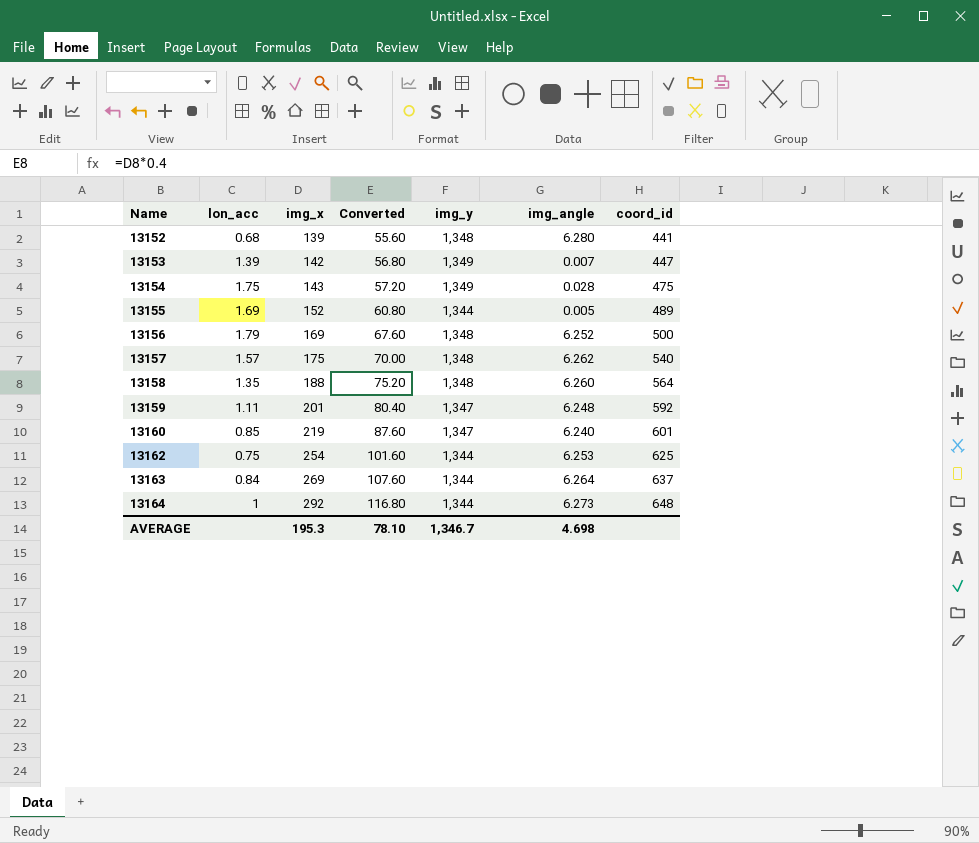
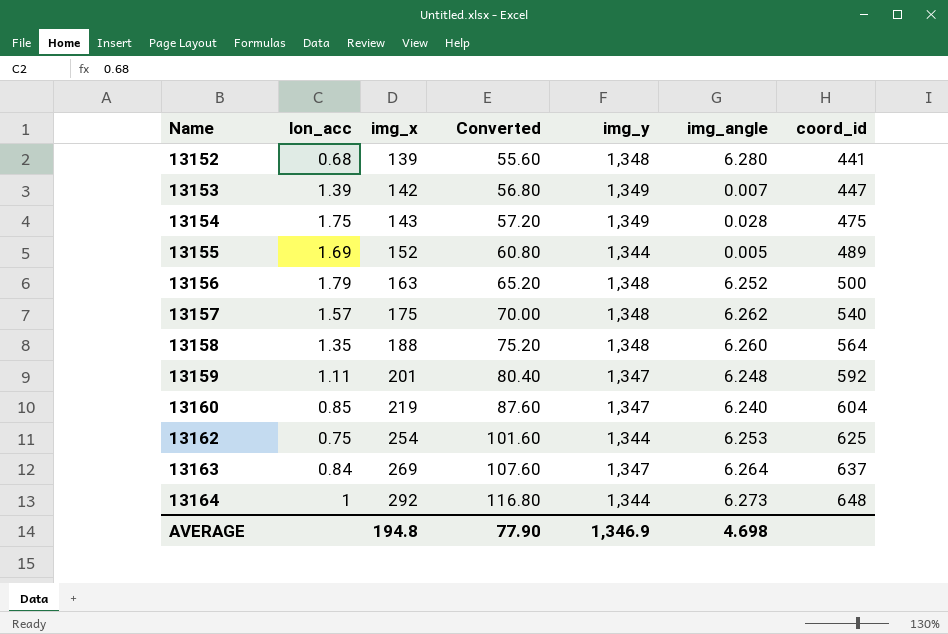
13156 | img_x: 169 -> 163
13156 | Converted: 67.60 -> 65.20
13160 | coord_id: 601 -> 604
13163 | img_y: 1,344 -> 1,347
AVERAGE | img_x: 195.3 -> 194.8
AVERAGE | Converted: 78.10 -> 77.90
AVERAGE | img_y: 1,346.7 -> 1,346.9

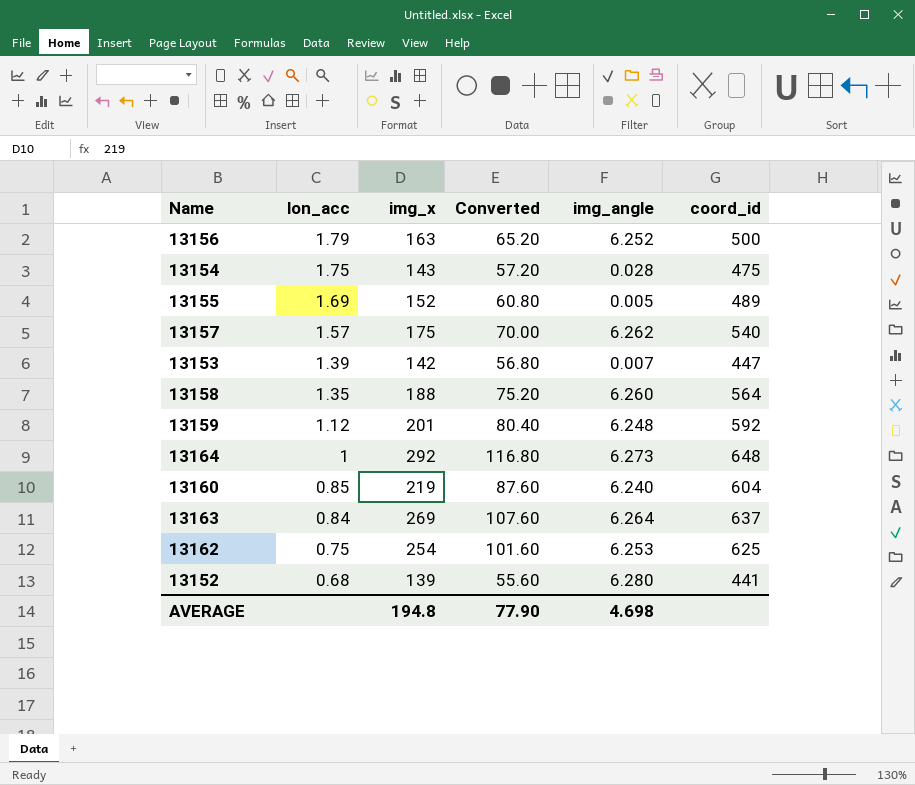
row order: Name ascending -> lon_acc descending
column img_y | position: 5 -> none
13159 | lon_acc: 1.11 -> 1.12

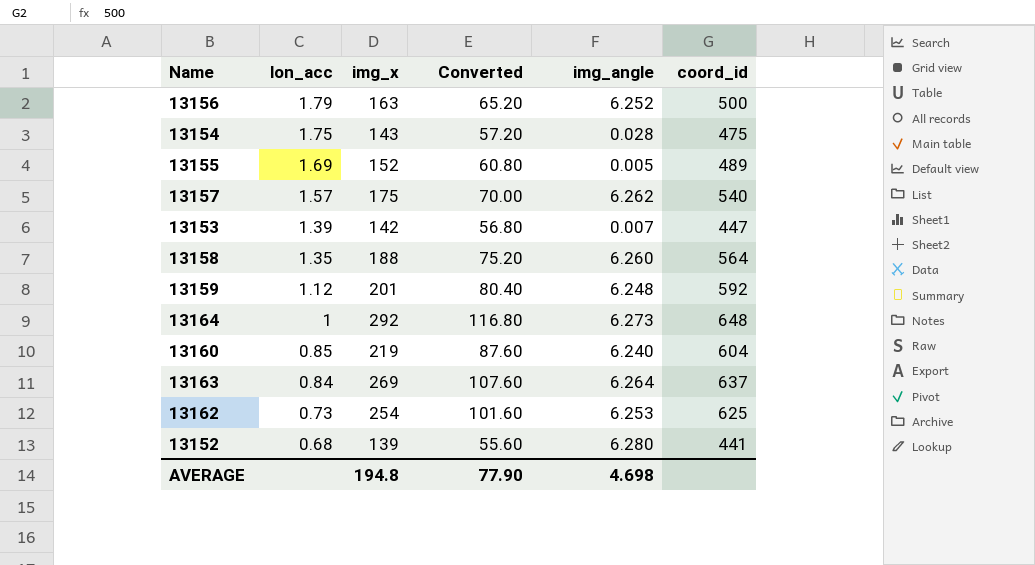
13162 | lon_acc: 0.75 -> 0.73

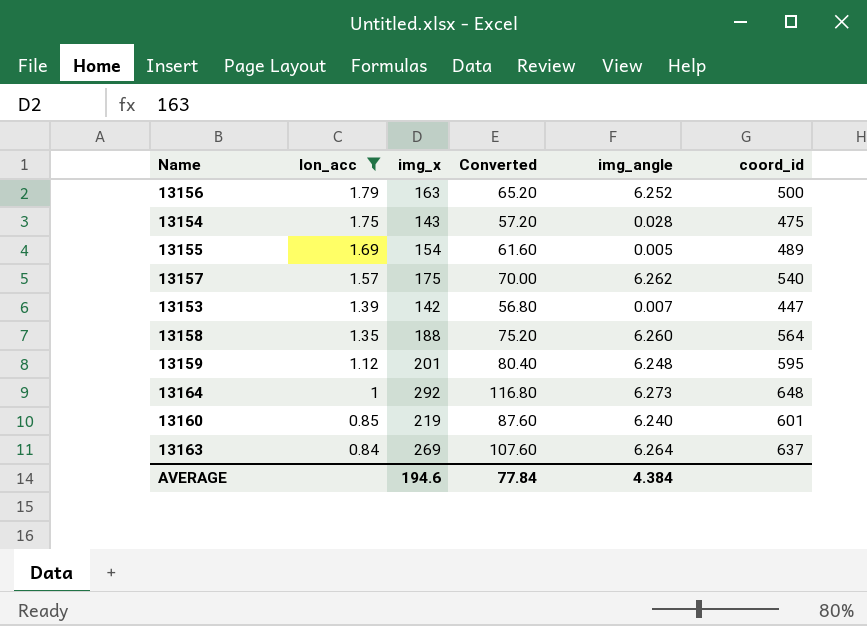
filter: none -> lon_acc >= 0.84
13155 | img_x: 152 -> 154
13155 | Converted: 60.80 -> 61.60
13159 | coord_id: 592 -> 595
13160 | coord_id: 604 -> 601
AVERAGE | img_x: 194.8 -> 194.6
AVERAGE | Converted: 77.90 -> 77.84
AVERAGE | img_angle: 4.698 -> 4.384

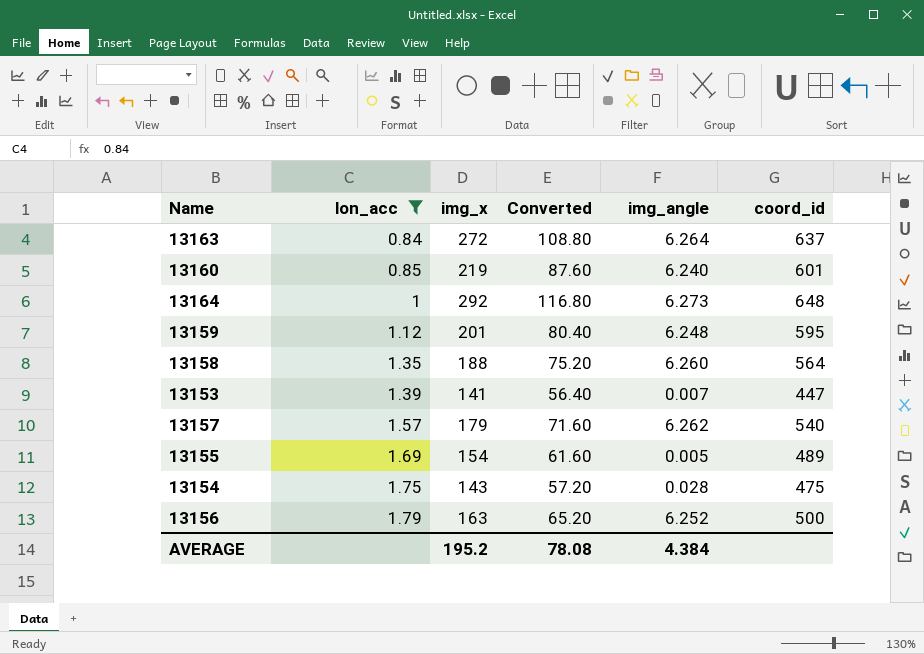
row order: lon_acc descending -> lon_acc ascending
13163 | img_x: 269 -> 272
13163 | Converted: 107.60 -> 108.80
13153 | img_x: 142 -> 141
13153 | Converted: 56.80 -> 56.40
13157 | img_x: 175 -> 179
13157 | Converted: 70.00 -> 71.60
AVERAGE | img_x: 194.6 -> 195.2
AVERAGE | Converted: 77.84 -> 78.08

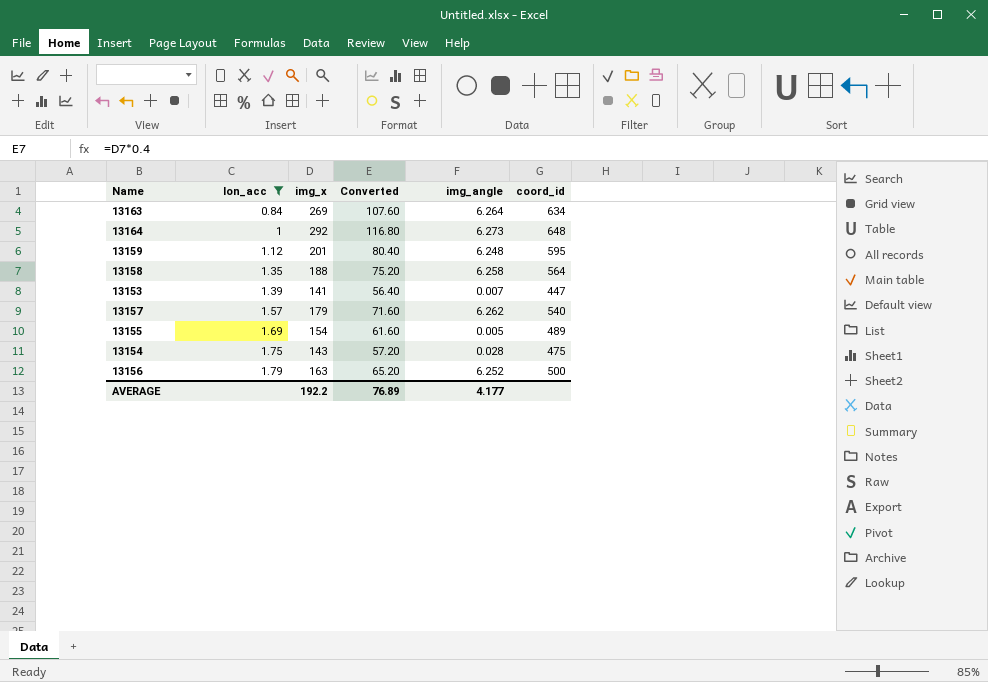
row 13160: 0.85 | 219 | 87.60 | 6.240 | 601 -> none
13163 | img_x: 272 -> 269
13163 | Converted: 108.80 -> 107.60
13163 | coord_id: 637 -> 634
13158 | img_angle: 6.260 -> 6.258
AVERAGE | img_x: 195.2 -> 192.2
AVERAGE | Converted: 78.08 -> 76.89
AVERAGE | img_angle: 4.384 -> 4.177

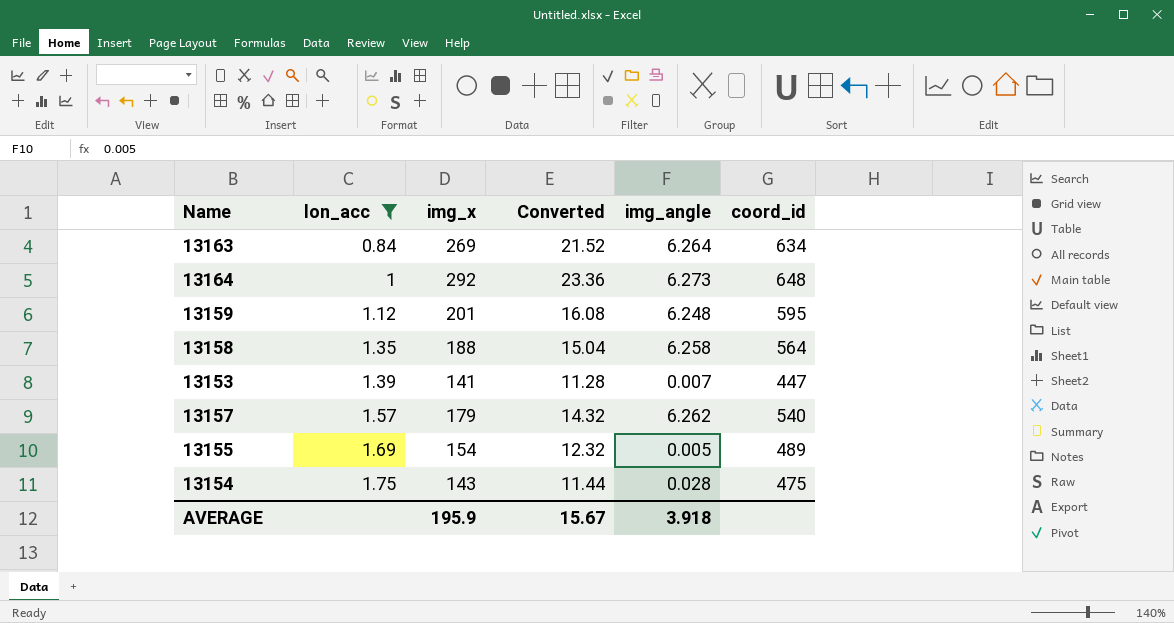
column Converted | formula: [img_x] * 0.4 -> [img_x] * 0.08
row 13156: 1.79 | 163 | 65.20 | 6.252 | 500 -> none
AVERAGE | img_x: 192.2 -> 195.9
AVERAGE | Converted: 76.89 -> 15.67
AVERAGE | img_angle: 4.177 -> 3.918

